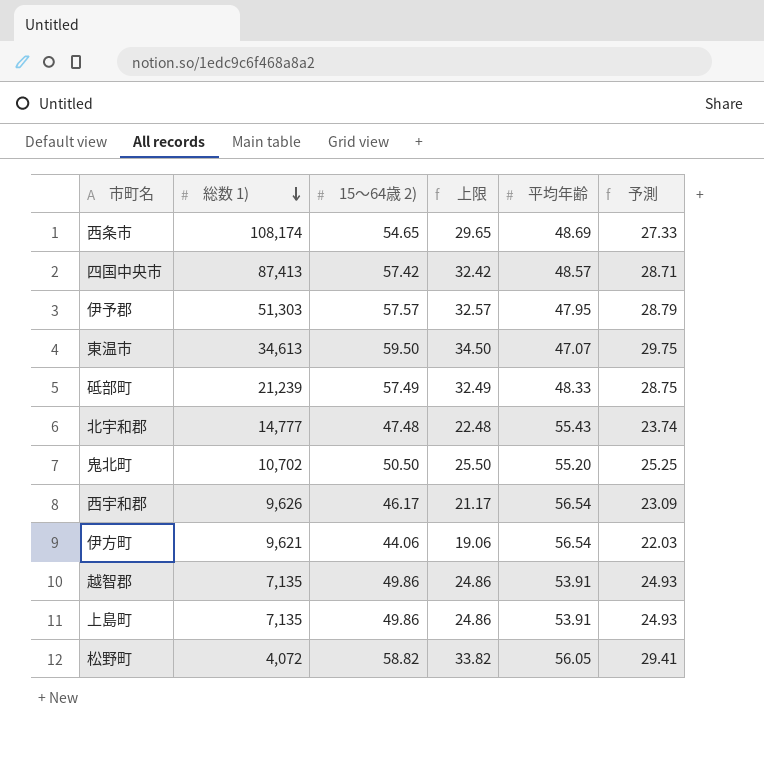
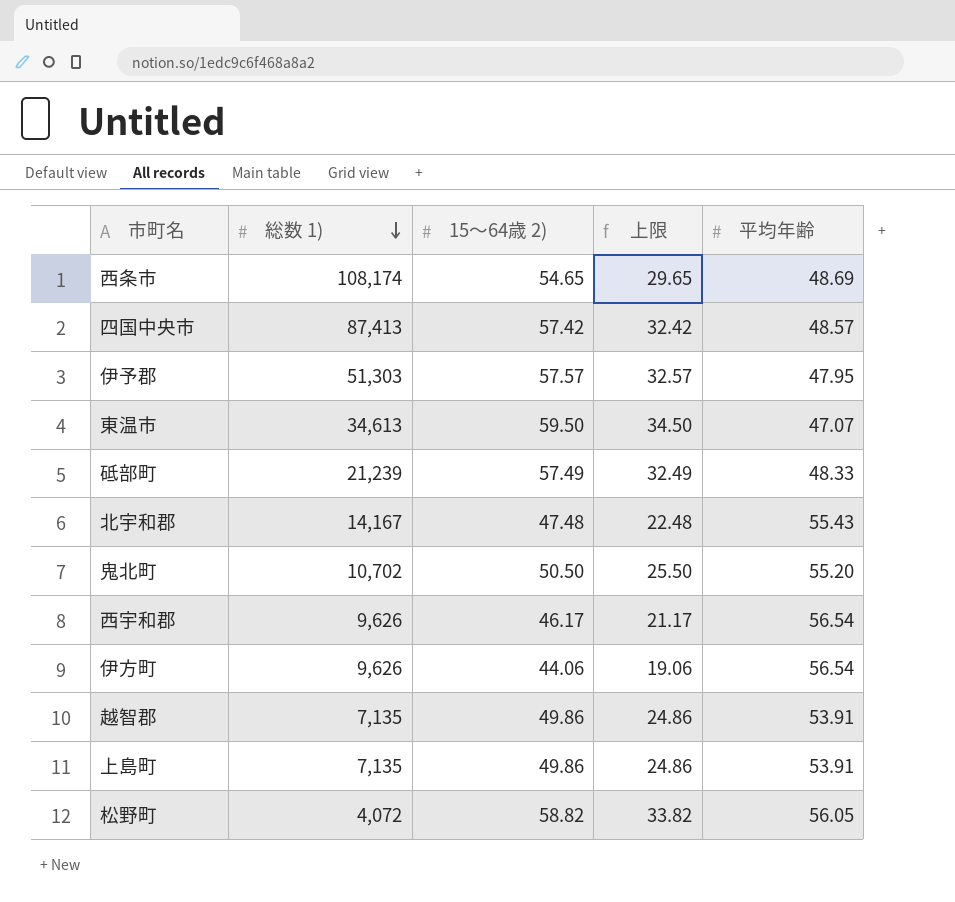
column 予測 | formula: [15～64歳 2)] * 0.5 -> none
北宇和郡 | 総数 1): 14,777 -> 14,167
伊方町 | 総数 1): 9,621 -> 9,626

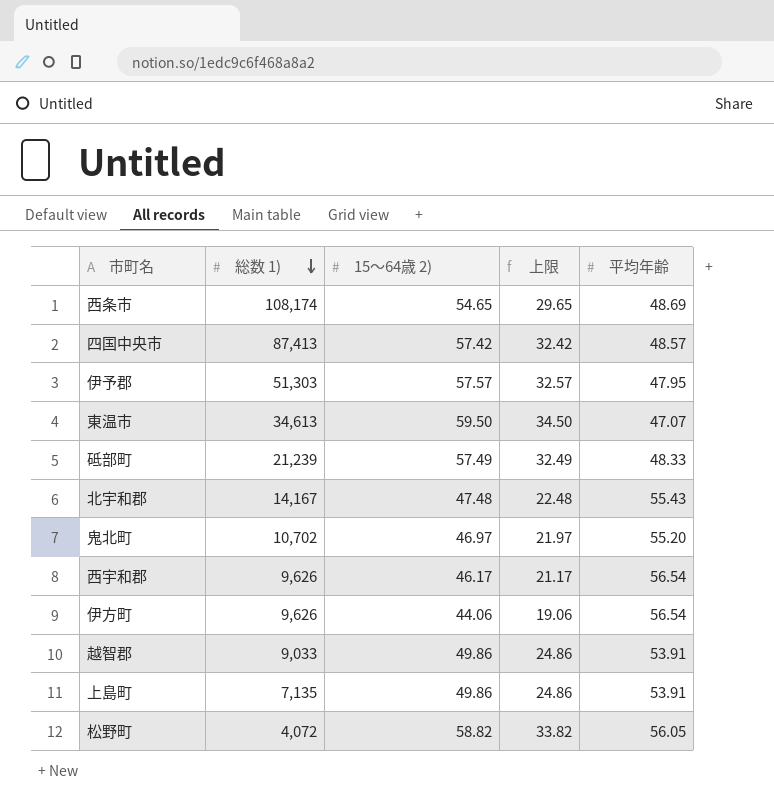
鬼北町 | 15～64歳 2): 50.50 -> 46.97
鬼北町 | 上限: 25.50 -> 21.97
越智郡 | 総数 1): 7,135 -> 9,033

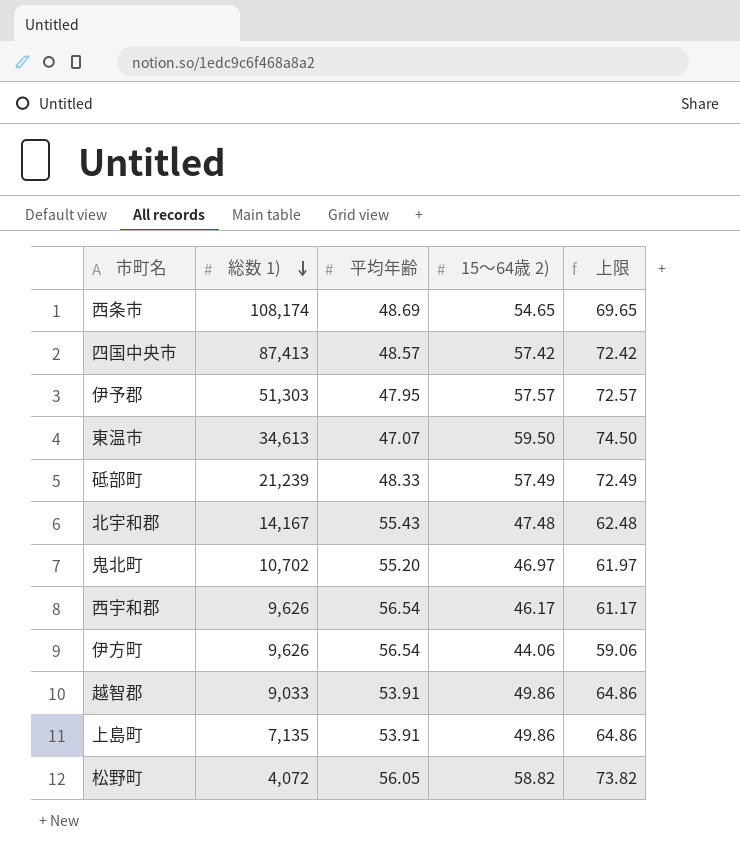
column 平均年齢 | position: 5 -> 3
column 上限 | formula: [15～64歳 2)] - 25 -> [15～64歳 2)] + 15

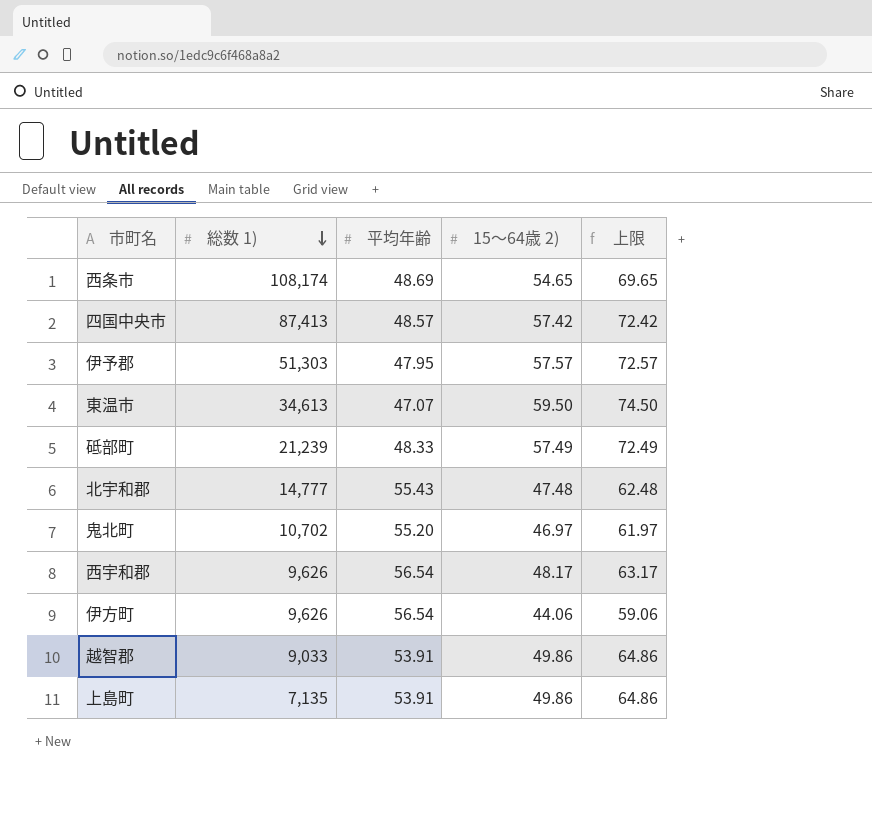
row 松野町: 4,072 | 56.05 | 58.82 | 73.82 -> none
北宇和郡 | 総数 1): 14,167 -> 14,777
西宇和郡 | 15～64歳 2): 46.17 -> 48.17
西宇和郡 | 上限: 61.17 -> 63.17

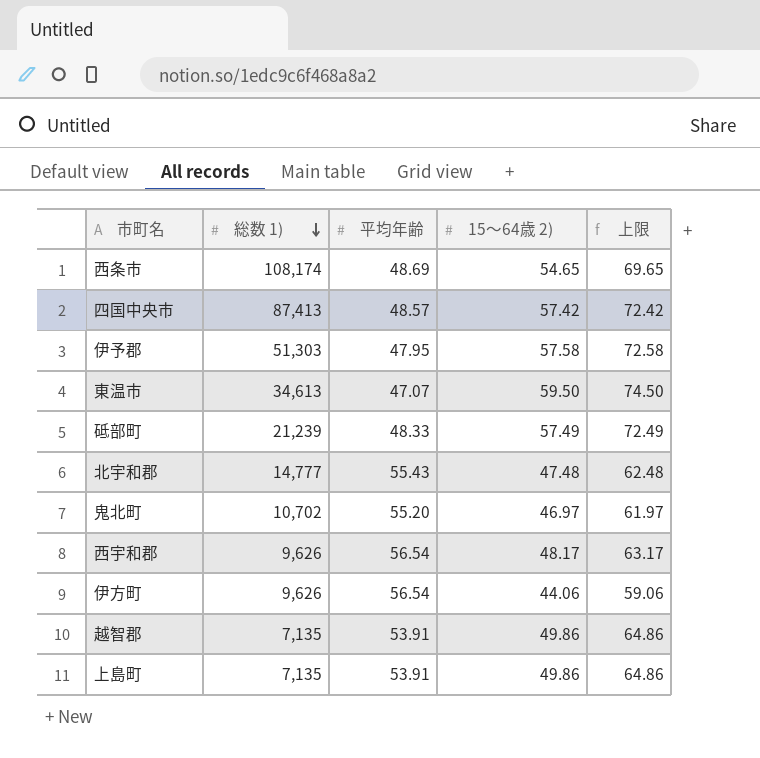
伊予郡 | 15～64歳 2): 57.57 -> 57.58
伊予郡 | 上限: 72.57 -> 72.58
越智郡 | 総数 1): 9,033 -> 7,135

